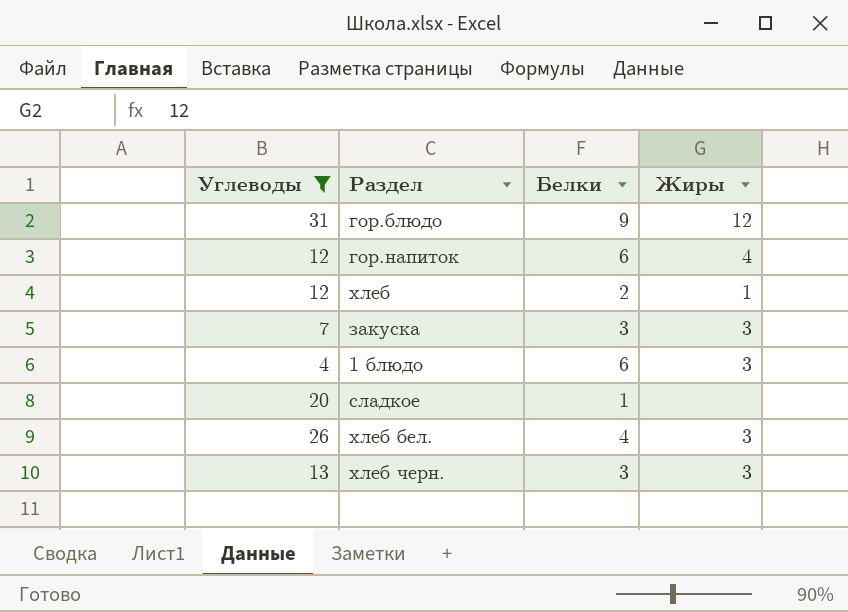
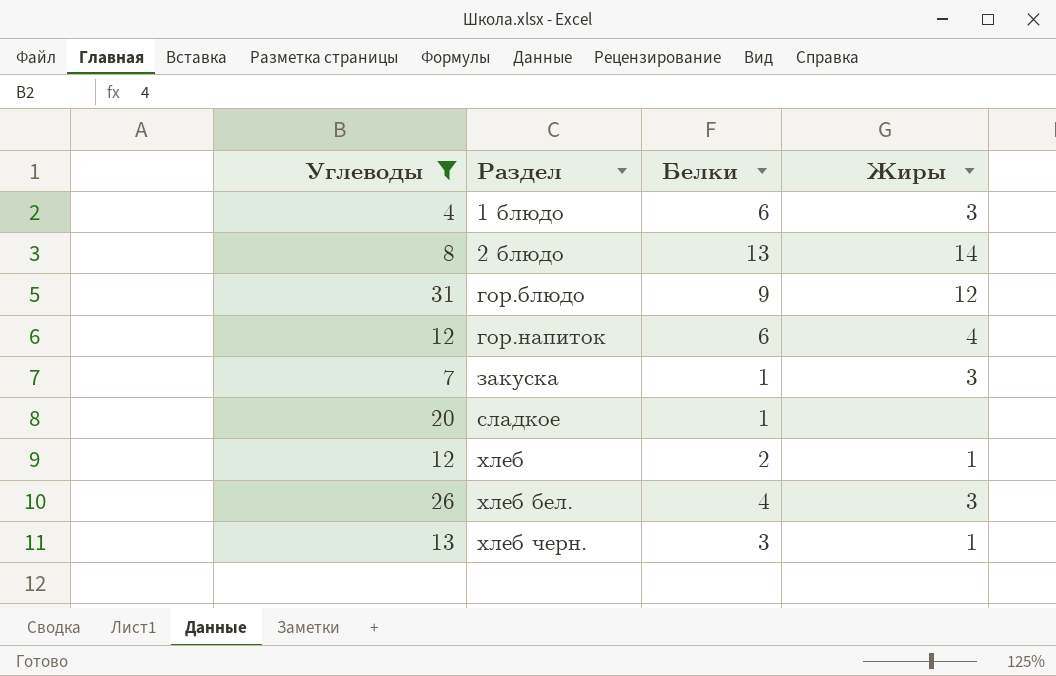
row order: none -> Раздел ascending
row 2 блюдо: none -> 8 | 13 | 14
закуска | Белки: 3 -> 1
хлеб черн. | Жиры: 3 -> 1

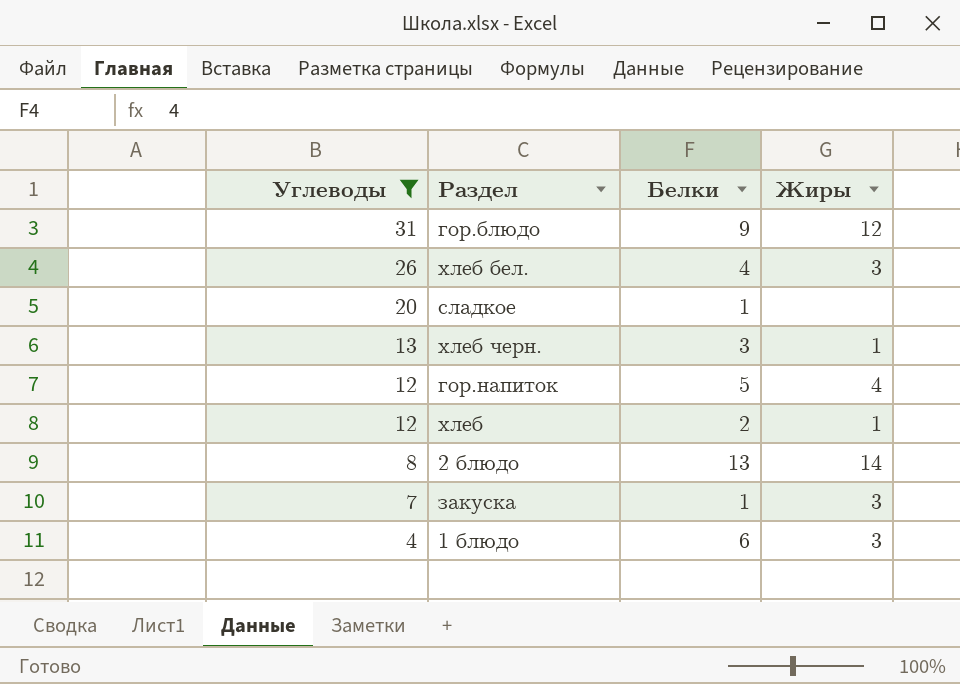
row order: Раздел ascending -> Углеводы descending
гор.напиток | Белки: 6 -> 5

